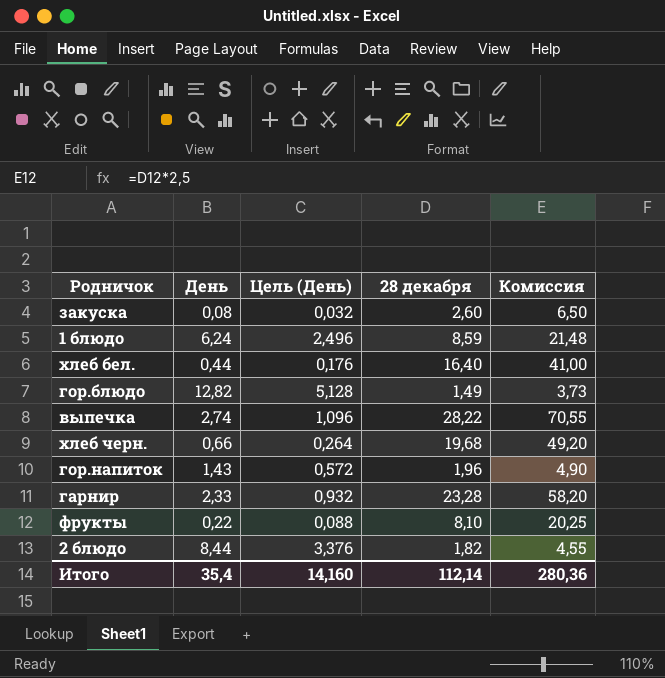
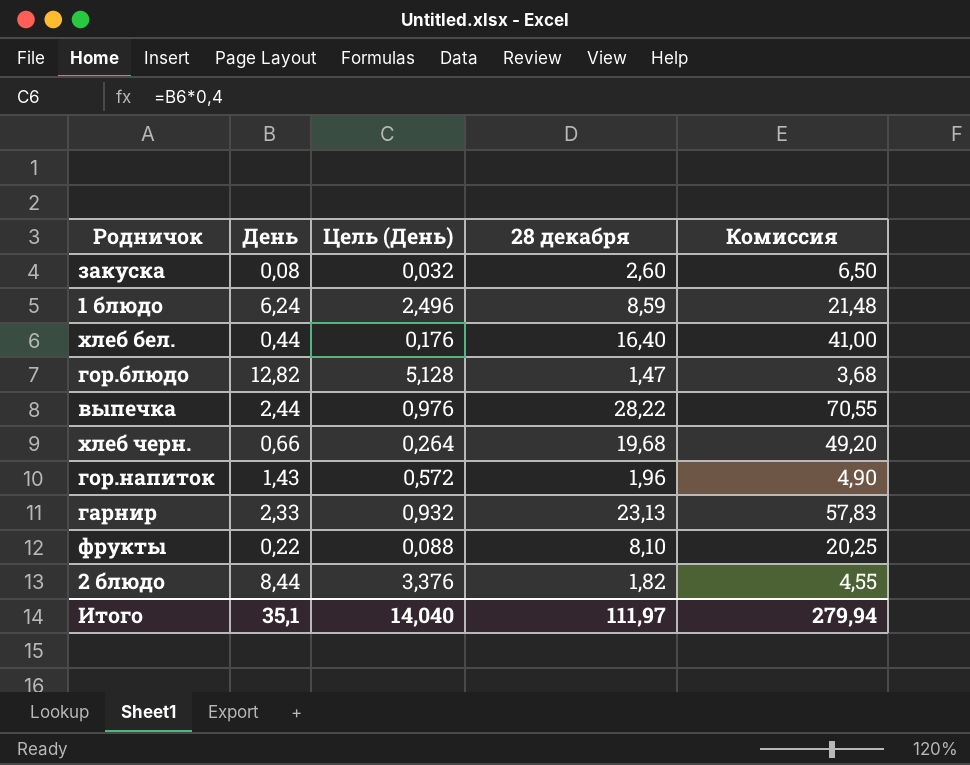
гор.блюдо | 28 декабря: 1,49 -> 1,47
гор.блюдо | Комиссия: 3,73 -> 3,68
выпечка | День: 2,74 -> 2,44
выпечка | Цель (День): 1,096 -> 0,976
гарнир | 28 декабря: 23,28 -> 23,13
гарнир | Комиссия: 58,20 -> 57,83
Итого | День: 35,4 -> 35,1
Итого | Цель (День): 14,160 -> 14,040
Итого | 28 декабря: 112,14 -> 111,97
Итого | Комиссия: 280,36 -> 279,94

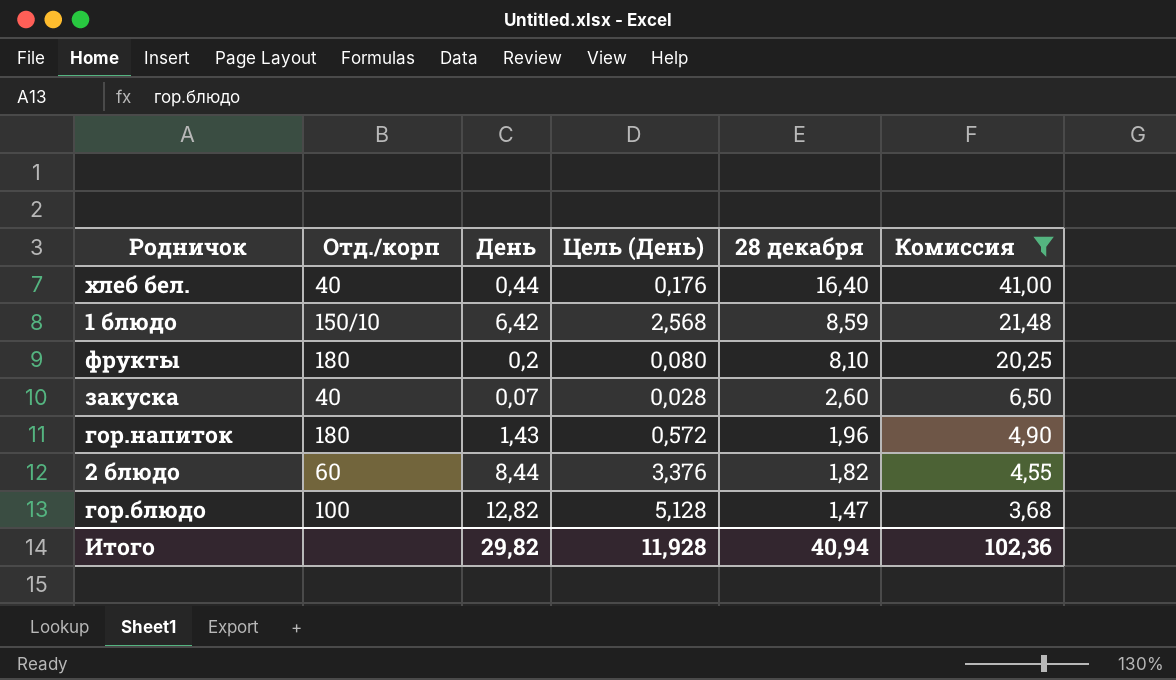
filter: none -> Комиссия <= 41,00
row order: none -> 28 декабря descending
column Отд./корп | position: none -> 2
1 блюдо | День: 6,24 -> 6,42
1 блюдо | Цель (День): 2,496 -> 2,568
фрукты | День: 0,22 -> 0,2
фрукты | Цель (День): 0,088 -> 0,080
закуска | День: 0,08 -> 0,07
закуска | Цель (День): 0,032 -> 0,028
Итого | День: 35,1 -> 29,82
Итого | Цель (День): 14,040 -> 11,928
Итого | 28 декабря: 111,97 -> 40,94
Итого | Комиссия: 279,94 -> 102,36

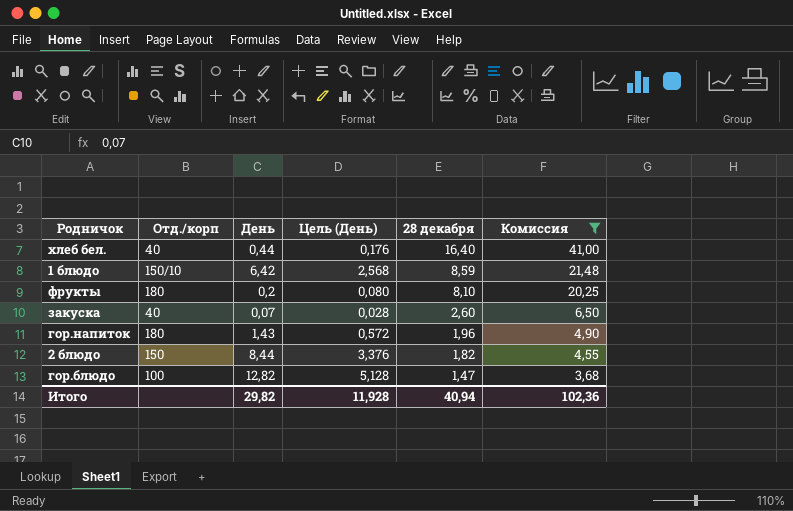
2 блюдо | Отд./корп: 60 -> 150

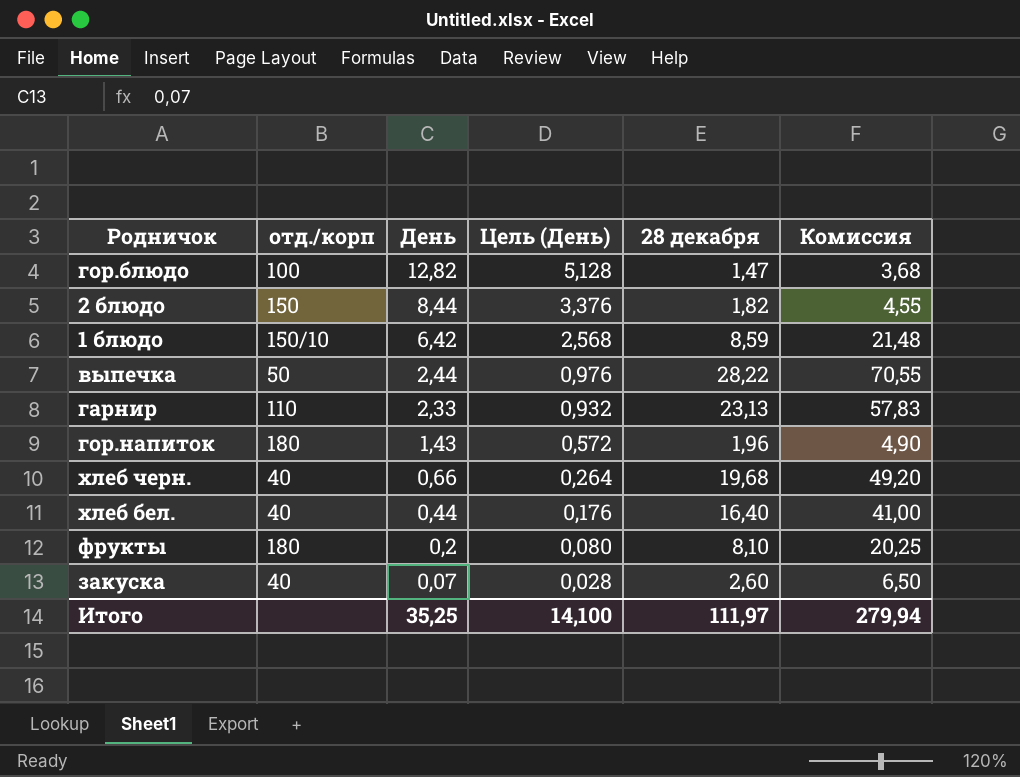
filter: Комиссия <= 41,00 -> none
row order: 28 декабря descending -> День descending
column name: Отд./корп -> отд./корп
Итого | День: 29,82 -> 35,25
Итого | Цель (День): 11,928 -> 14,100
Итого | 28 декабря: 40,94 -> 111,97
Итого | Комиссия: 102,36 -> 279,94

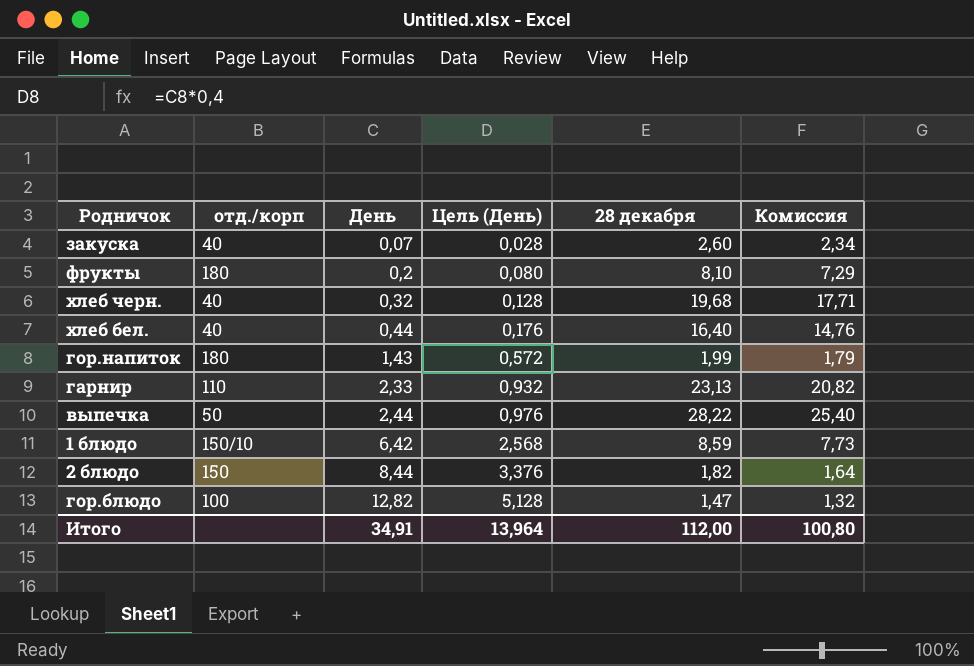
row order: День descending -> День ascending
column Комиссия | formula: [28 декабря] * 2,5 -> [28 декабря] * 0,9
хлеб черн. | День: 0,66 -> 0,32
хлеб черн. | Цель (День): 0,264 -> 0,128
гор.напиток | 28 декабря: 1,96 -> 1,99
Итого | День: 35,25 -> 34,91
Итого | Цель (День): 14,100 -> 13,964
Итого | 28 декабря: 111,97 -> 112,00
Итого | Комиссия: 279,94 -> 100,80

